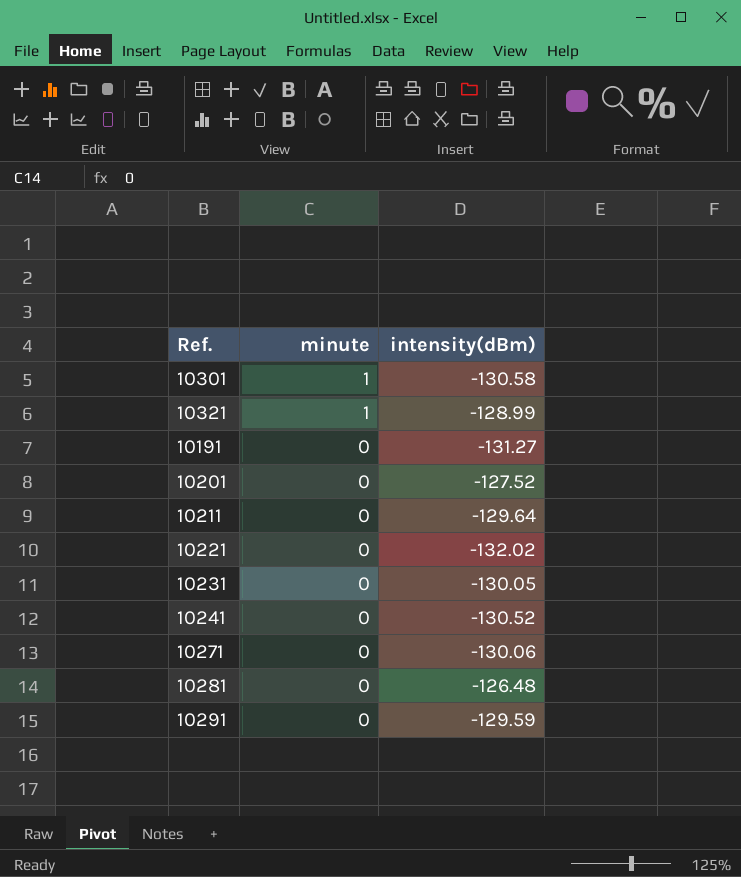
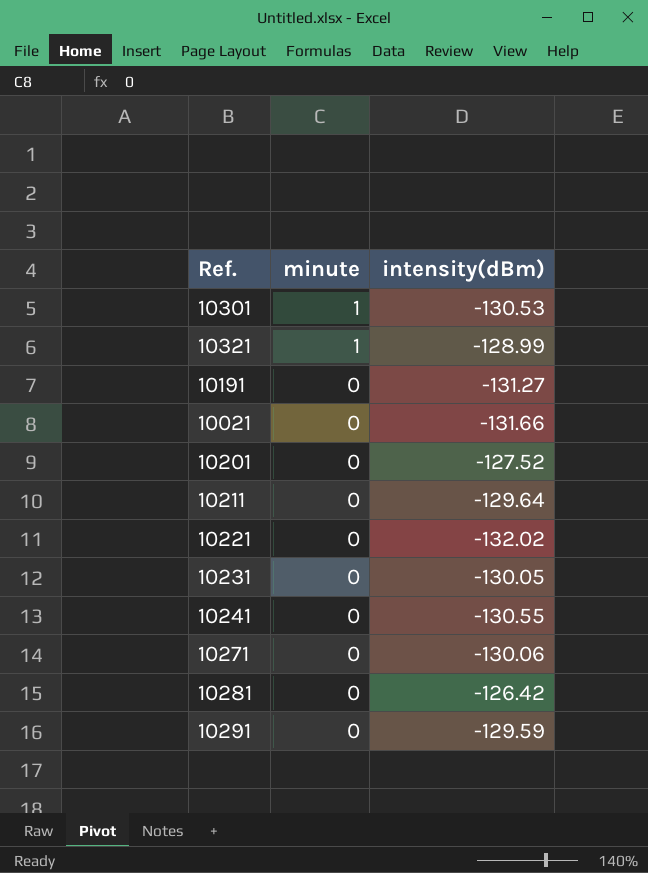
10301 | intensity(dBm): -130.58 -> -130.53
row 10021: none -> 0 | -131.66
10241 | intensity(dBm): -130.52 -> -130.55
10281 | intensity(dBm): -126.48 -> -126.42

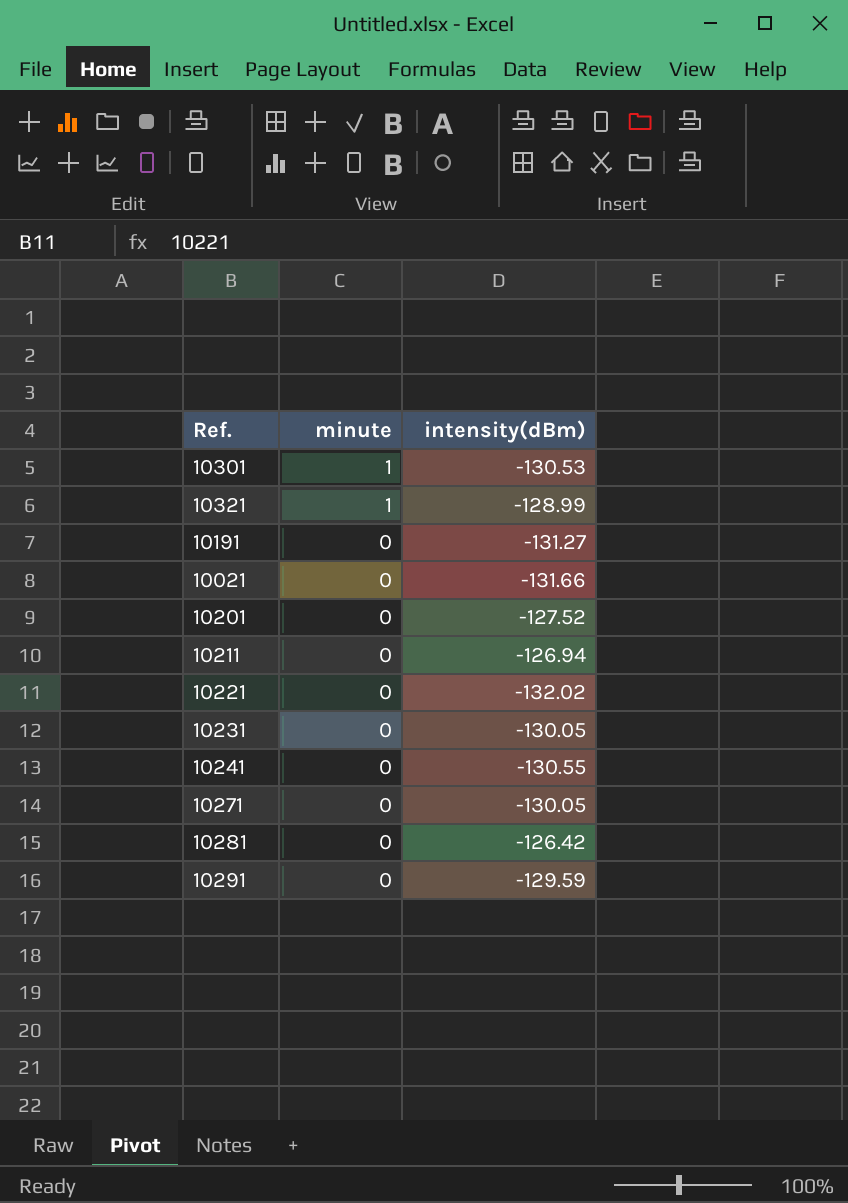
10211 | intensity(dBm): -129.64 -> -126.94
10271 | intensity(dBm): -130.06 -> -130.05

